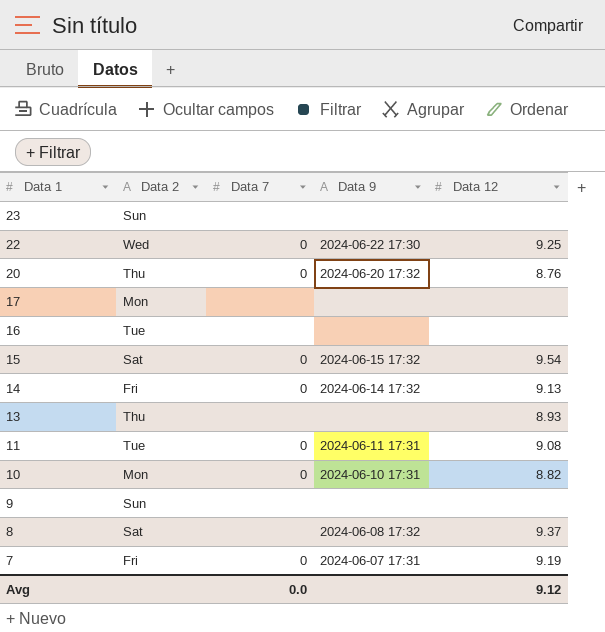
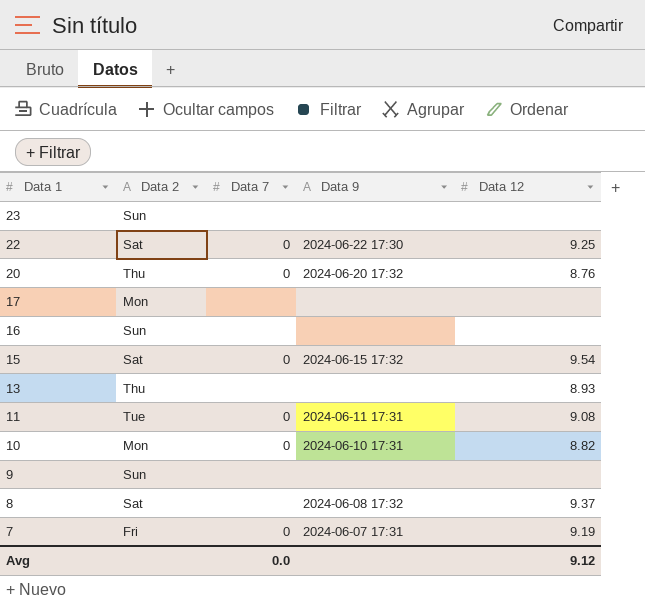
row 14: Fri | 0 | 2024-06-14 17:32 | 9.13 -> none
22 | Data 2: Wed -> Sat
16 | Data 2: Tue -> Sun

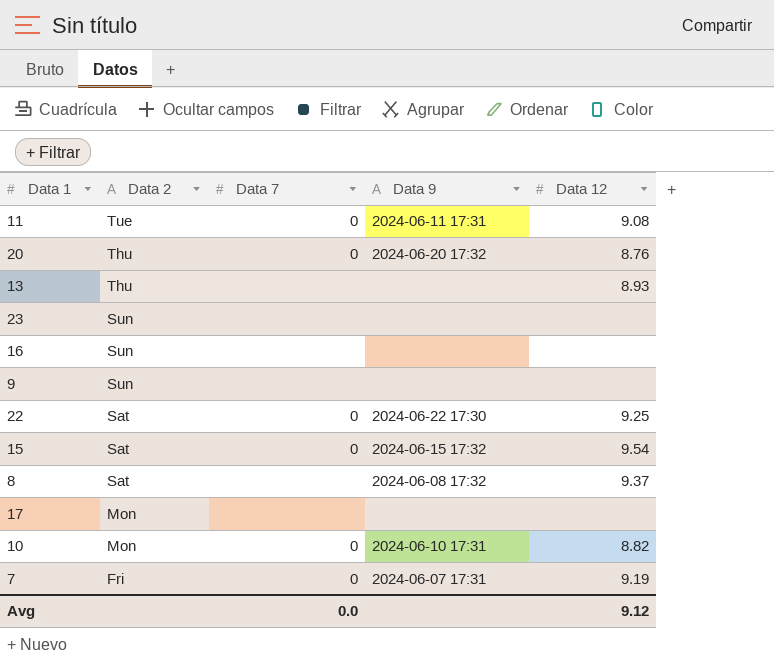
row order: Data 1 descending -> Data 2 descending

